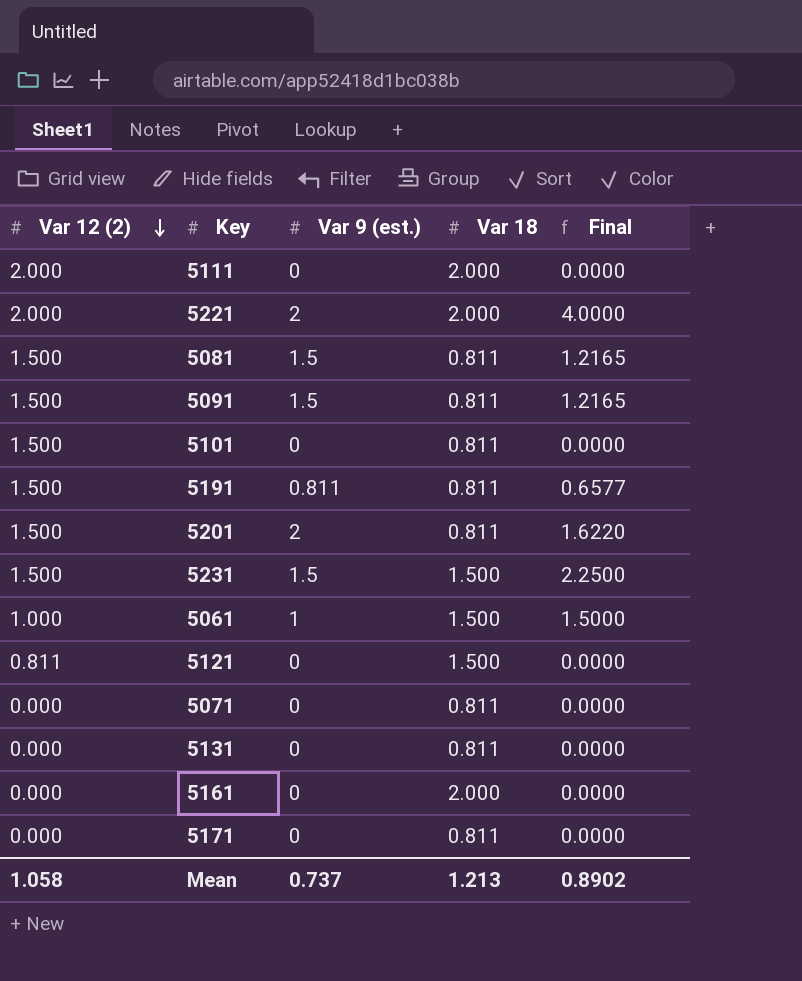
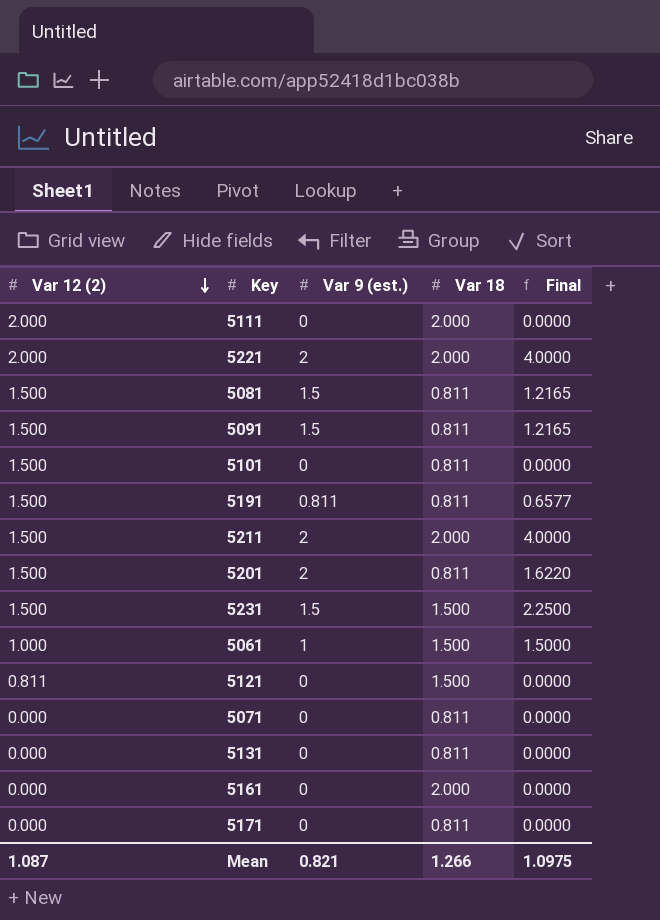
row 5211: none -> 1.500 | 2 | 2.000 | 4.0000
Mean | Var 12 (2): 1.058 -> 1.087
Mean | Var 9 (est.): 0.737 -> 0.821
Mean | Var 18: 1.213 -> 1.266
Mean | Final: 0.8902 -> 1.0975

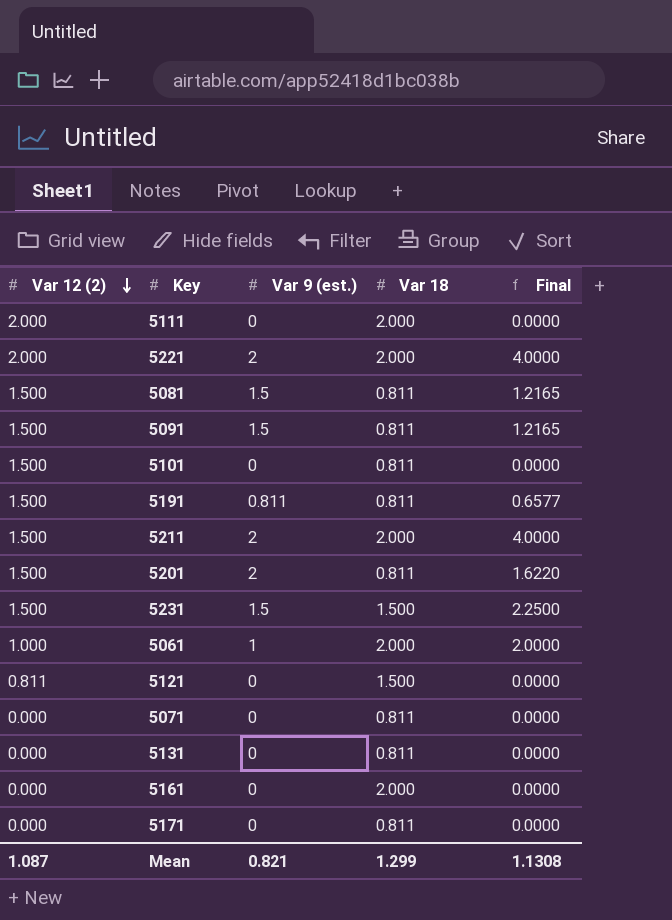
5061 | Var 18: 1.500 -> 2.000
5061 | Final: 1.5000 -> 2.0000
Mean | Var 18: 1.266 -> 1.299
Mean | Final: 1.0975 -> 1.1308

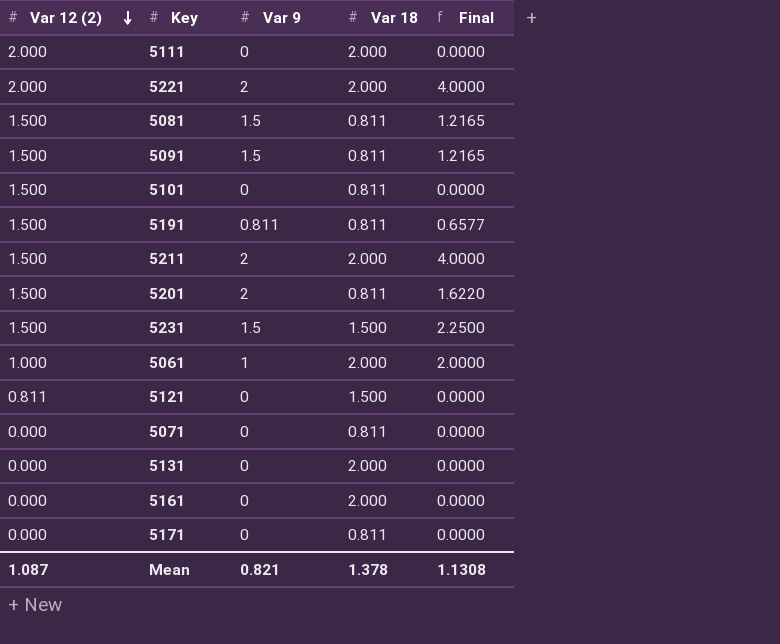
column name: Var 9 (est.) -> Var 9
5131 | Var 18: 0.811 -> 2.000
Mean | Var 18: 1.299 -> 1.378

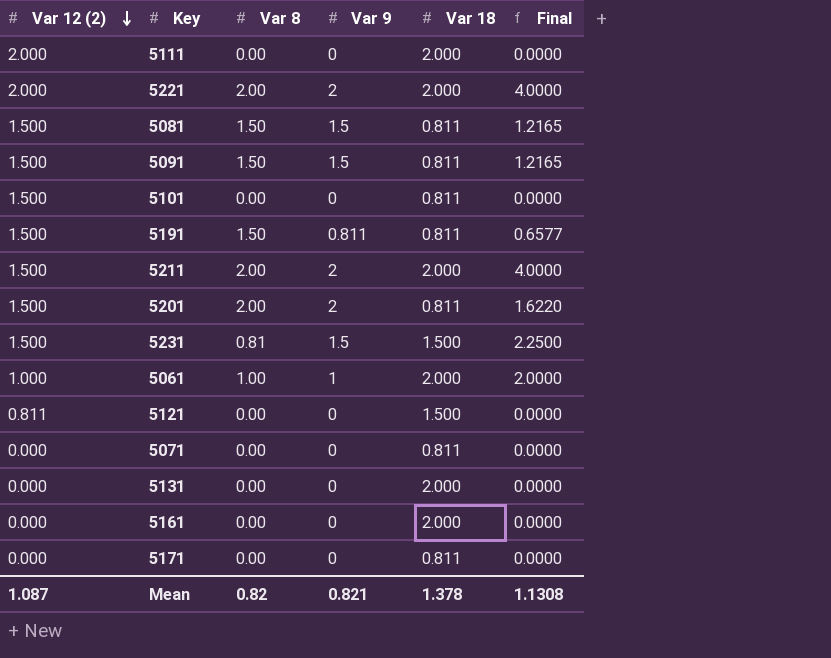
column Var 8 | position: none -> 3

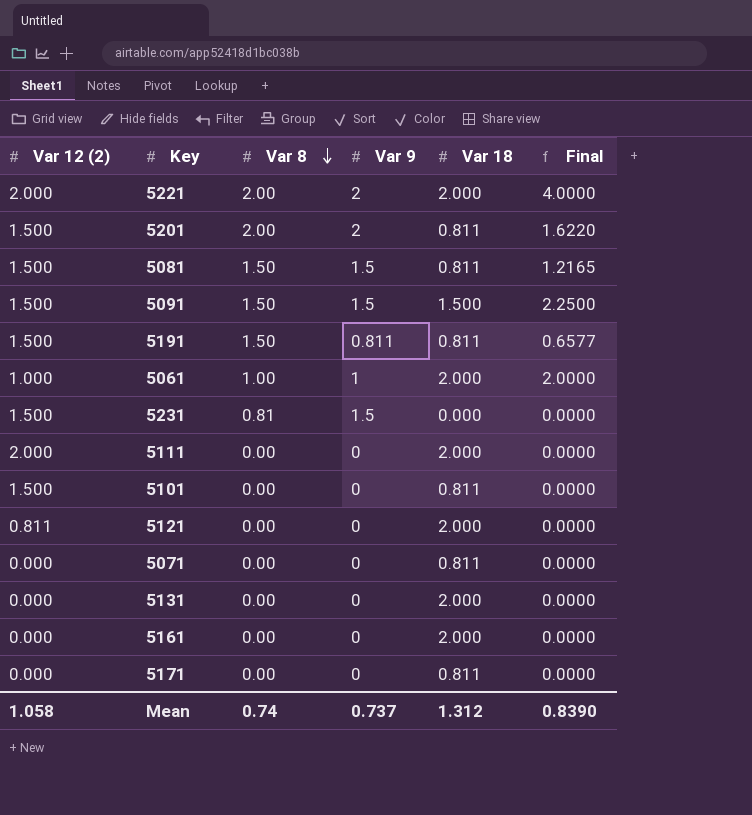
row order: Var 12 (2) descending -> Var 8 descending
row 5211: 1.500 | 2.00 | 2 | 2.000 | 4.0000 -> none
5091 | Var 18: 0.811 -> 1.500
5091 | Final: 1.2165 -> 2.2500
5231 | Var 18: 1.500 -> 0.000
5231 | Final: 2.2500 -> 0.0000
5121 | Var 18: 1.500 -> 2.000
Mean | Var 12 (2): 1.087 -> 1.058
Mean | Var 8: 0.82 -> 0.74
Mean | Var 9: 0.821 -> 0.737
Mean | Var 18: 1.378 -> 1.312
Mean | Final: 1.1308 -> 0.8390

